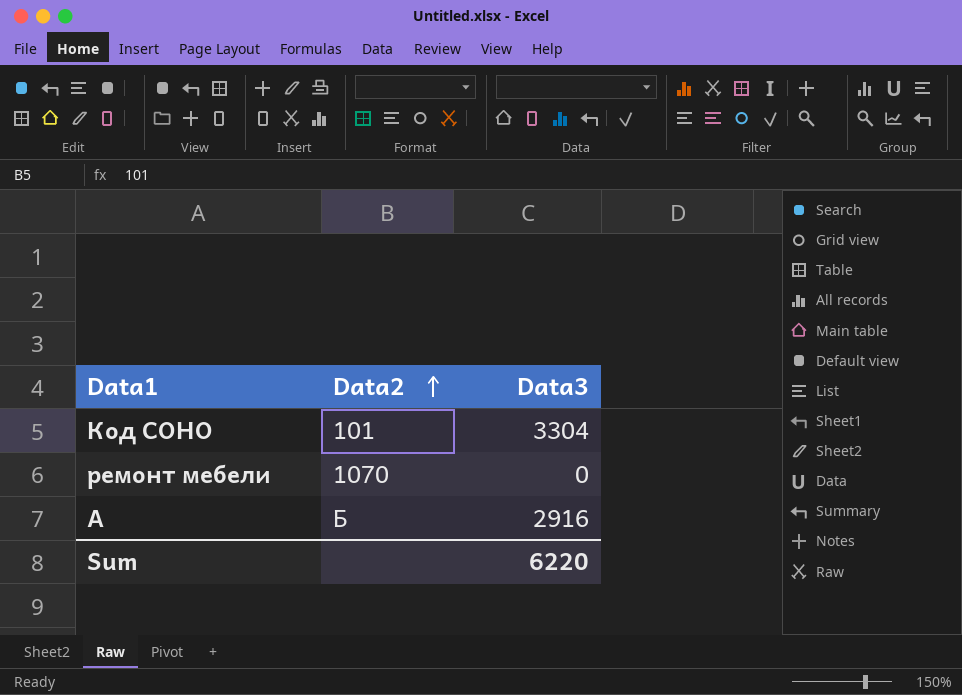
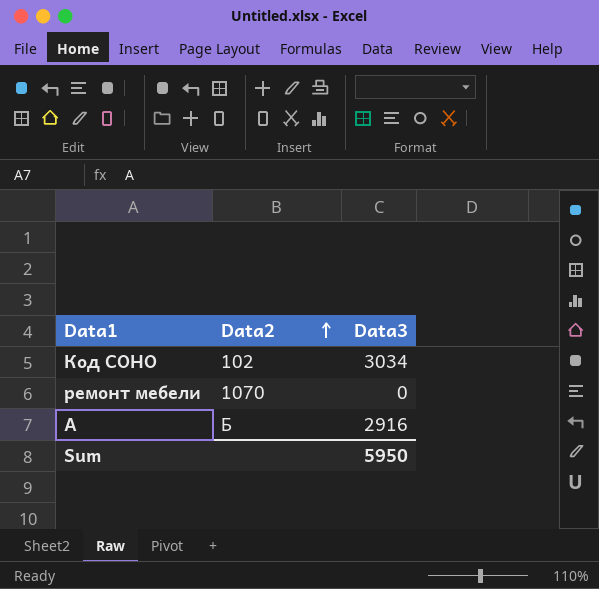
Код СОНО | Data2: 101 -> 102
Код СОНО | Data3: 3304 -> 3034
Sum | Data3: 6220 -> 5950

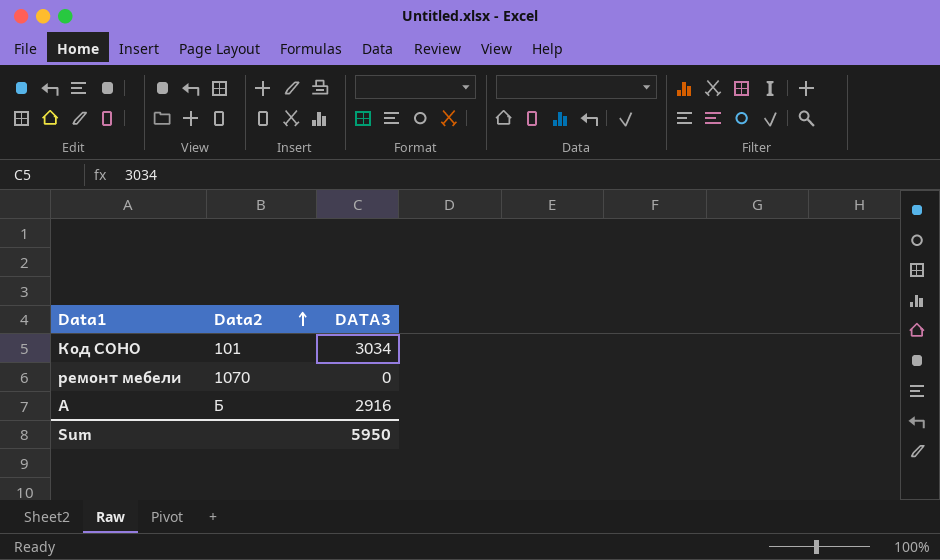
column name: Data3 -> DATA3
Код СОНО | Data2: 102 -> 101

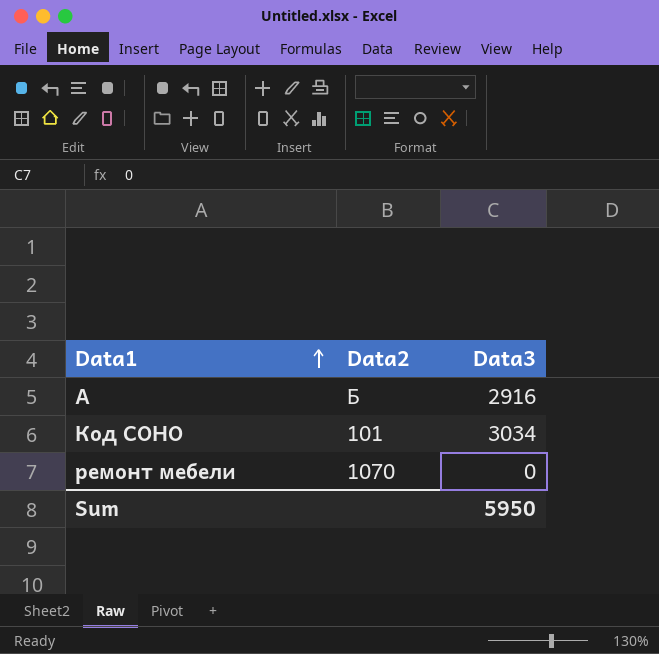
row order: Data2 ascending -> Data1 ascending
column name: DATA3 -> Data3

